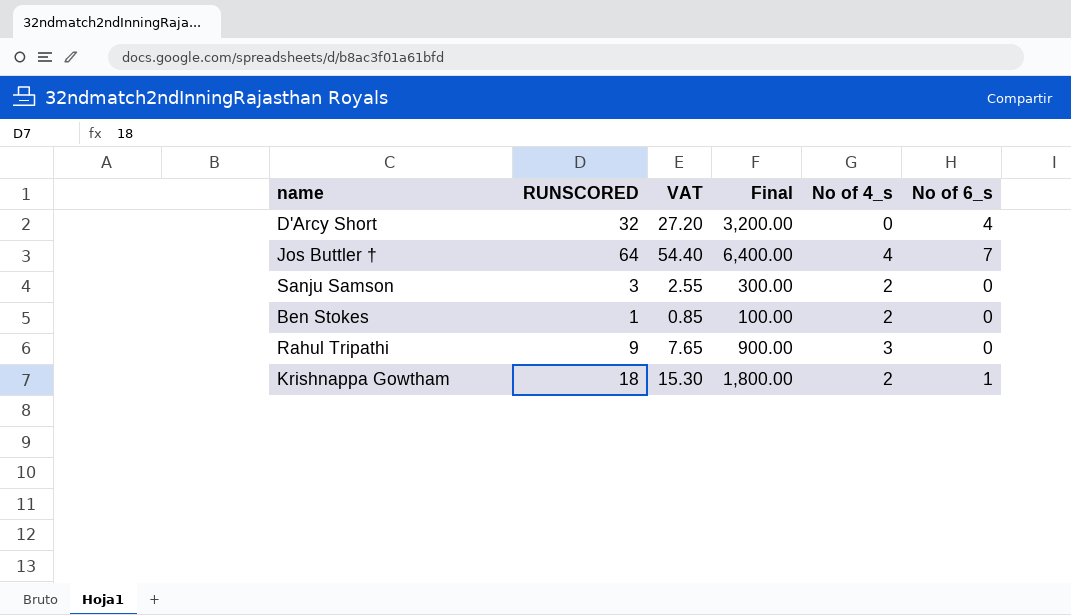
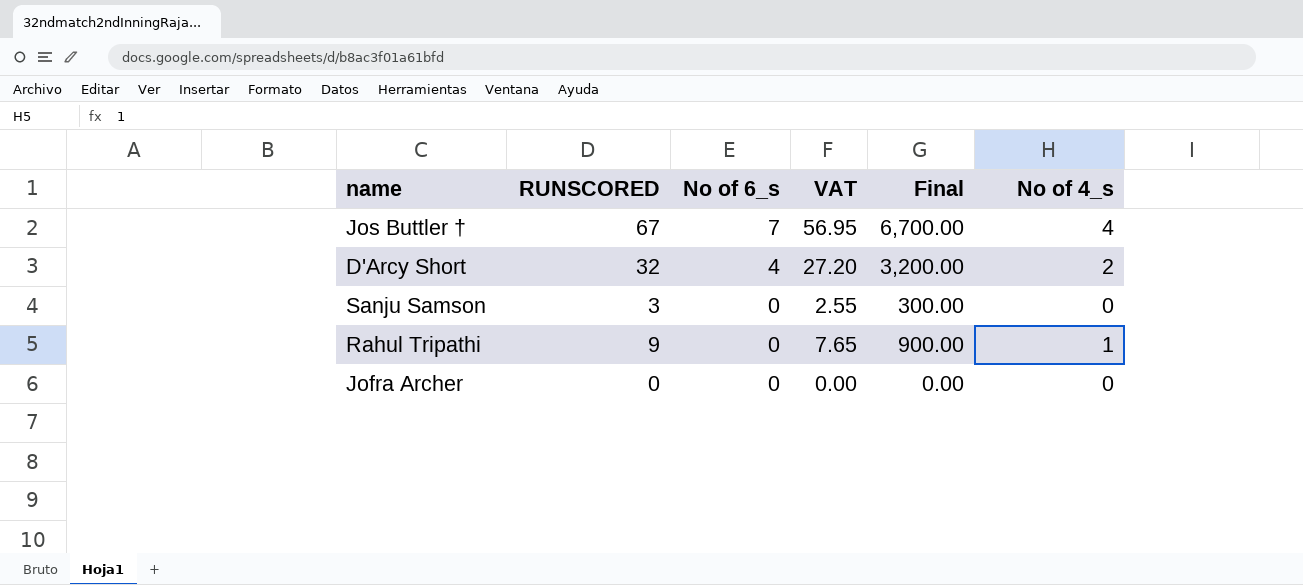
row order: none -> No of 6_s descending
column No of 6_s | position: 6 -> 3
row Ben Stokes: 1 | 0.85 | 100.00 | 2 | 0 -> none
row Krishnappa Gowtham: 18 | 15.30 | 1,800.00 | 2 | 1 -> none
Jos Buttler † | RUNSCORED: 64 -> 67
Jos Buttler † | VAT: 54.40 -> 56.95
Jos Buttler † | Final: 6,400.00 -> 6,700.00
D'Arcy Short | No of 4_s: 0 -> 2
Sanju Samson | No of 4_s: 2 -> 0
Rahul Tripathi | No of 4_s: 3 -> 1
row Jofra Archer: none -> 0 | 0 | 0.00 | 0.00 | 0

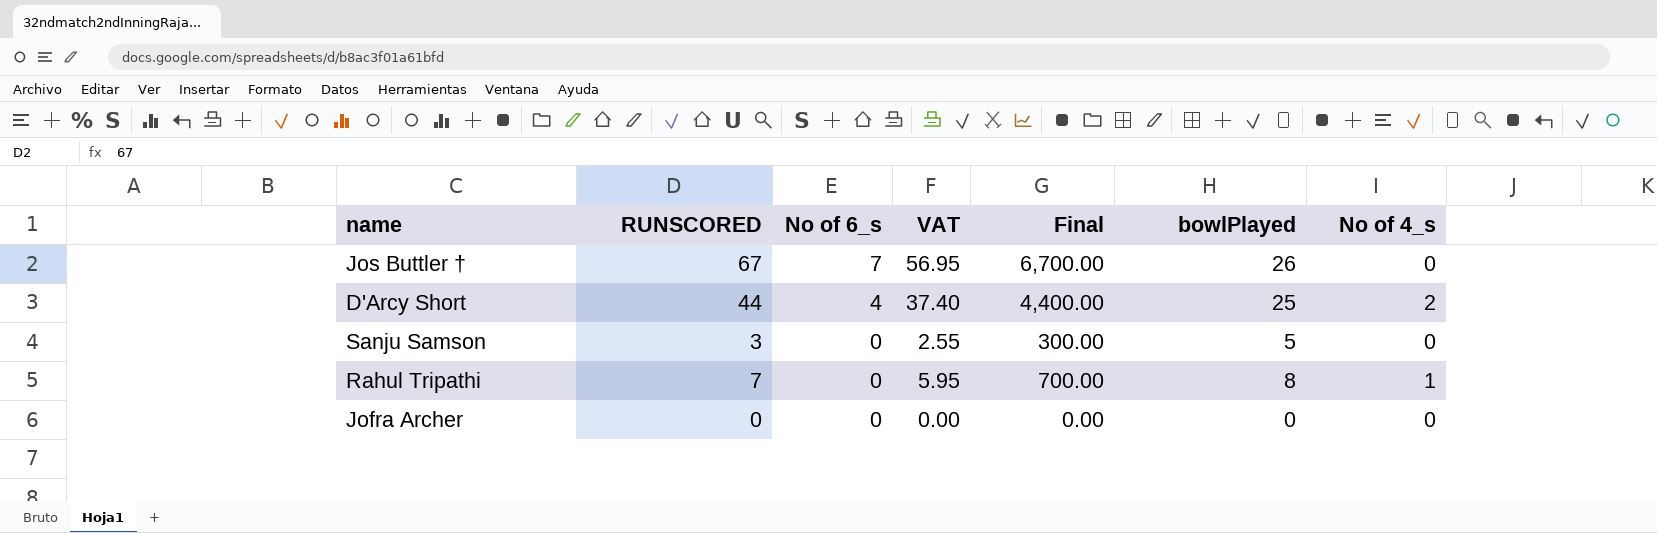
column bowlPlayed | position: none -> 6
Jos Buttler † | No of 4_s: 4 -> 0
D'Arcy Short | RUNSCORED: 32 -> 44
D'Arcy Short | VAT: 27.20 -> 37.40
D'Arcy Short | Final: 3,200.00 -> 4,400.00
Rahul Tripathi | RUNSCORED: 9 -> 7
Rahul Tripathi | VAT: 7.65 -> 5.95
Rahul Tripathi | Final: 900.00 -> 700.00

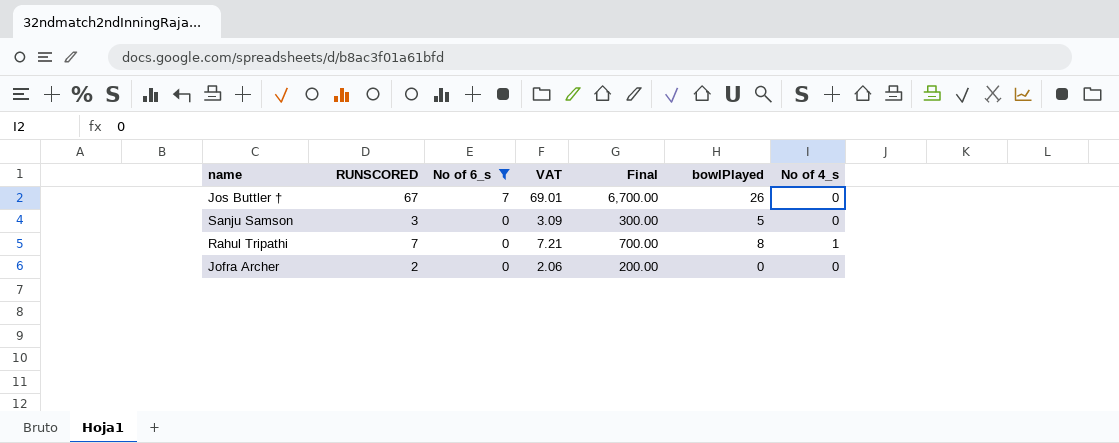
filter: none -> No of 6_s != 4
column VAT | formula: [RUNSCORED] * 0.85 -> [RUNSCORED] * 1.03
Jofra Archer | RUNSCORED: 0 -> 2
Jofra Archer | Final: 0.00 -> 200.00

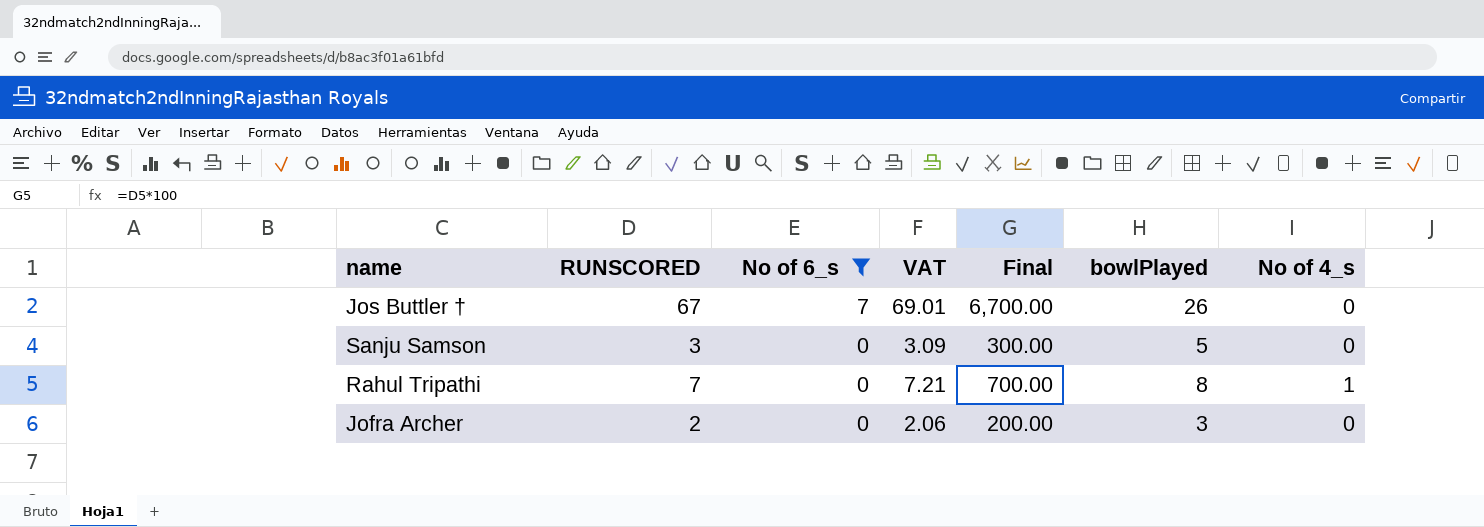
Jofra Archer | bowlPlayed: 0 -> 3

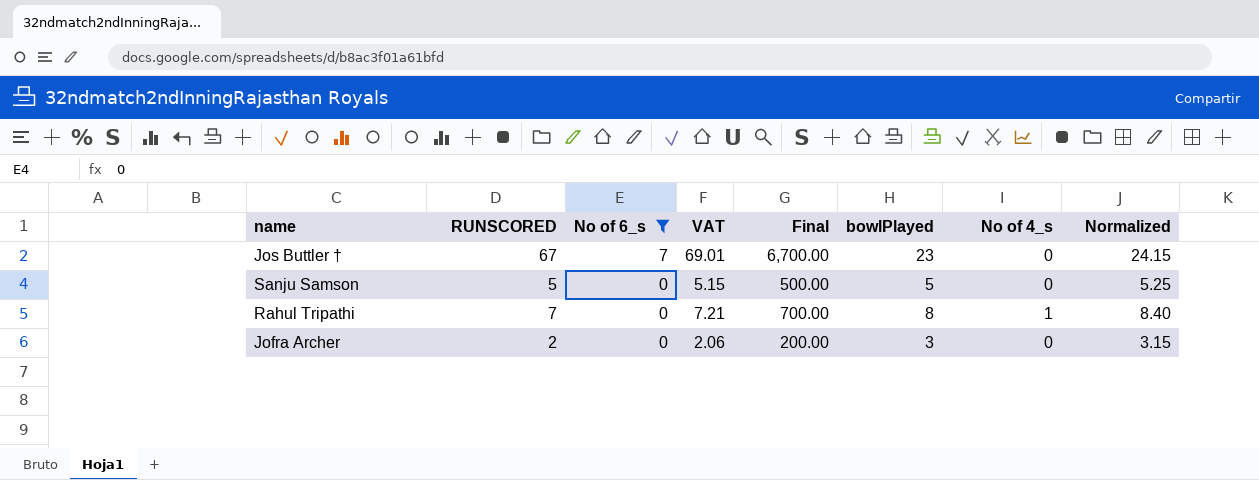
column Normalized | formula: none -> [bowlPlayed] * 1.05
Jos Buttler † | bowlPlayed: 26 -> 23
Sanju Samson | RUNSCORED: 3 -> 5
Sanju Samson | VAT: 3.09 -> 5.15
Sanju Samson | Final: 300.00 -> 500.00

